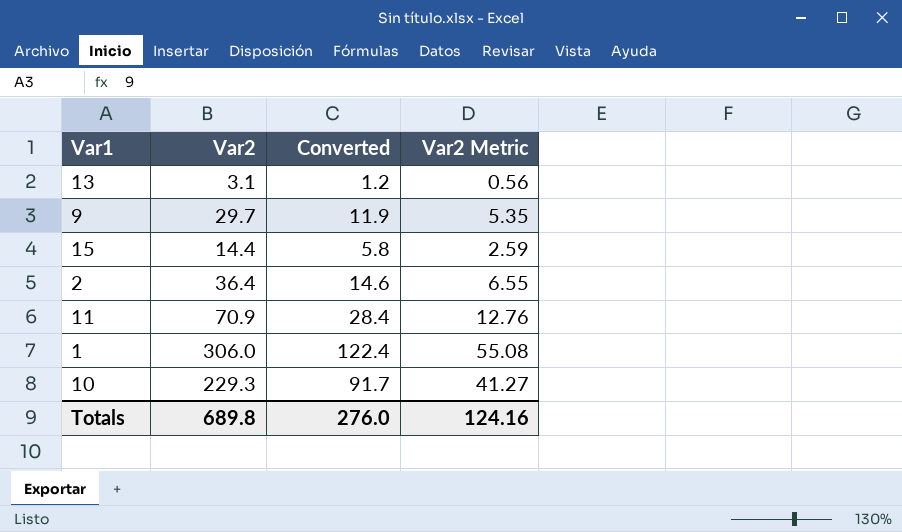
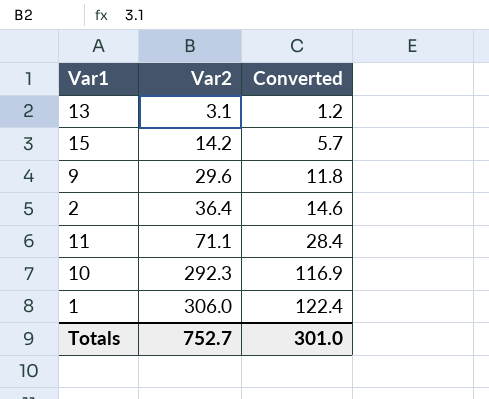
row order: none -> Var2 ascending
column Var2 Metric | formula: [Var2] * 0.18 -> none
15 | Var2: 14.4 -> 14.2
15 | Converted: 5.8 -> 5.7
9 | Var2: 29.7 -> 29.6
9 | Converted: 11.9 -> 11.8
11 | Var2: 70.9 -> 71.1
10 | Var2: 229.3 -> 292.3
10 | Converted: 91.7 -> 116.9
Totals | Var2: 689.8 -> 752.7
Totals | Converted: 276.0 -> 301.0

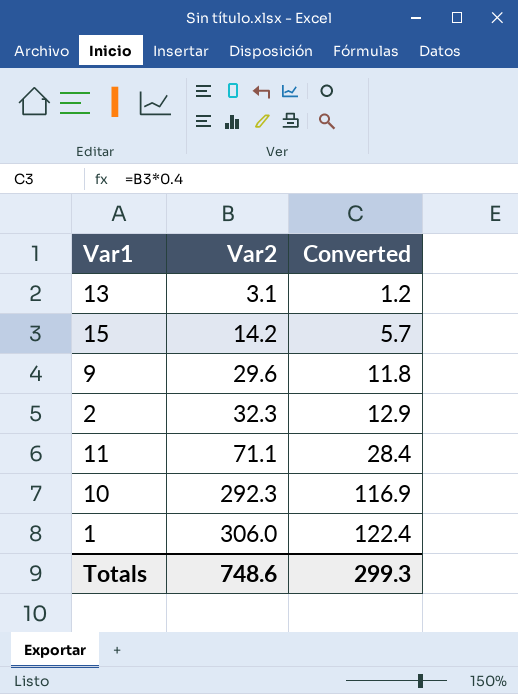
2 | Var2: 36.4 -> 32.3
2 | Converted: 14.6 -> 12.9
Totals | Var2: 752.7 -> 748.6
Totals | Converted: 301.0 -> 299.3

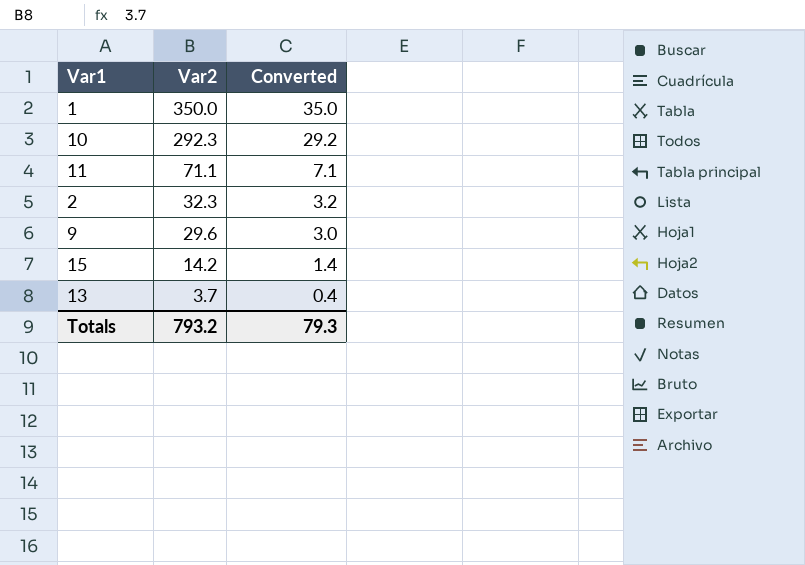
row order: Var2 ascending -> Var2 descending
column Converted | formula: [Var2] * 0.4 -> [Var2] * 0.1
1 | Var2: 306.0 -> 350.0
13 | Var2: 3.1 -> 3.7
Totals | Var2: 748.6 -> 793.2
Totals | Converted: 299.3 -> 79.3

